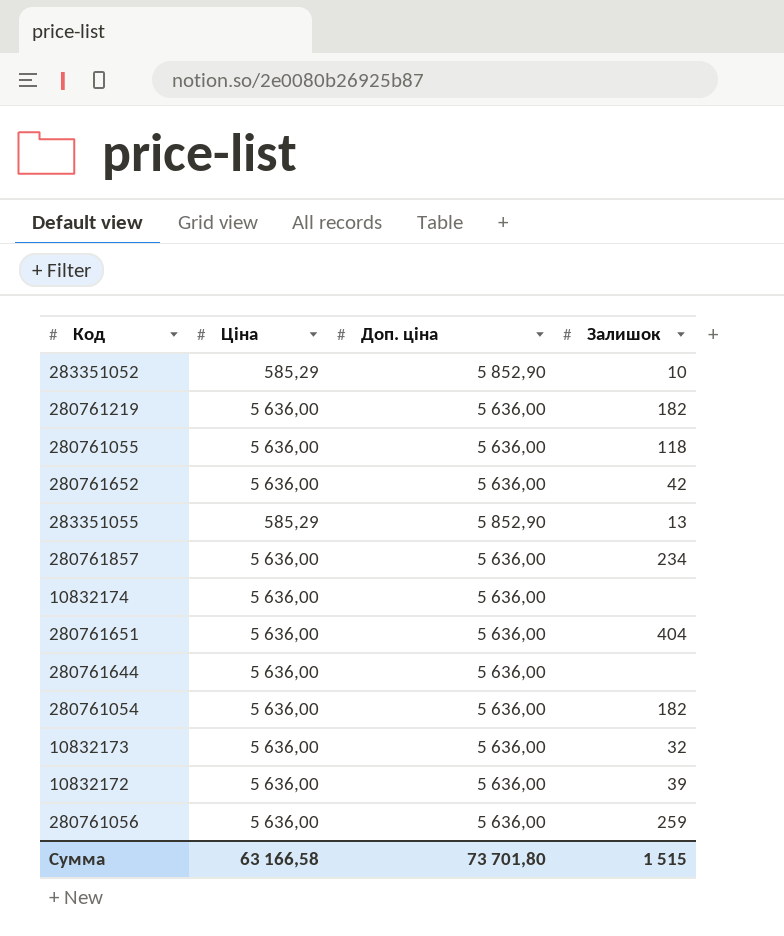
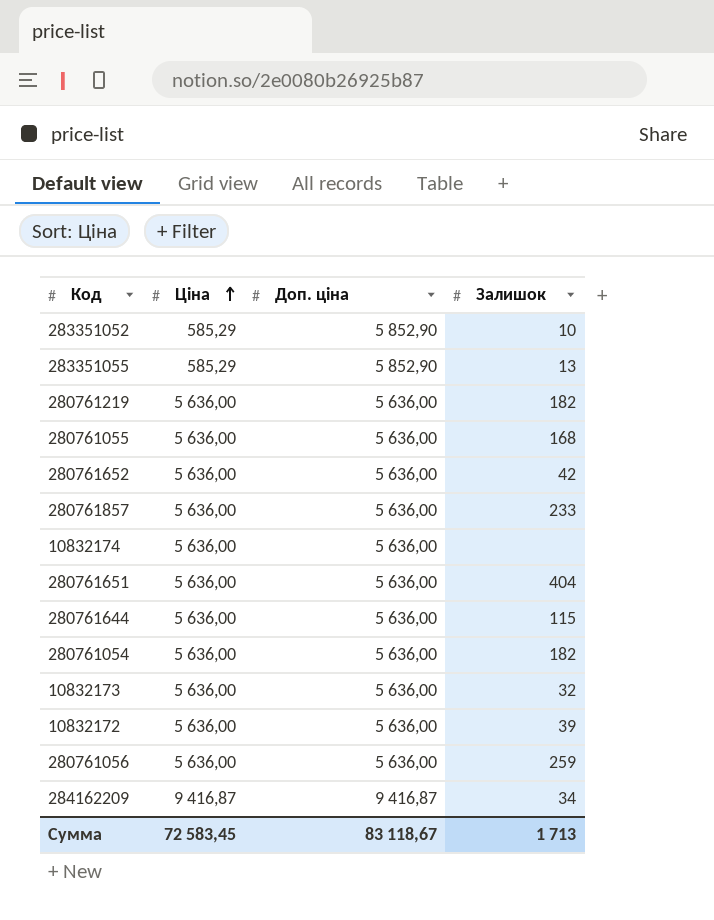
row order: none -> Ціна ascending
280761055 | Залишок: 118 -> 168
280761857 | Залишок: 234 -> 233
280761644 | Залишок: none -> 115
row 284162209: none -> 9 416,87 | 9 416,87 | 34
Сумма | Ціна: 63 166,58 -> 72 583,45
Сумма | Доп. ціна: 73 701,80 -> 83 118,67
Сумма | Залишок: 1 515 -> 1 713

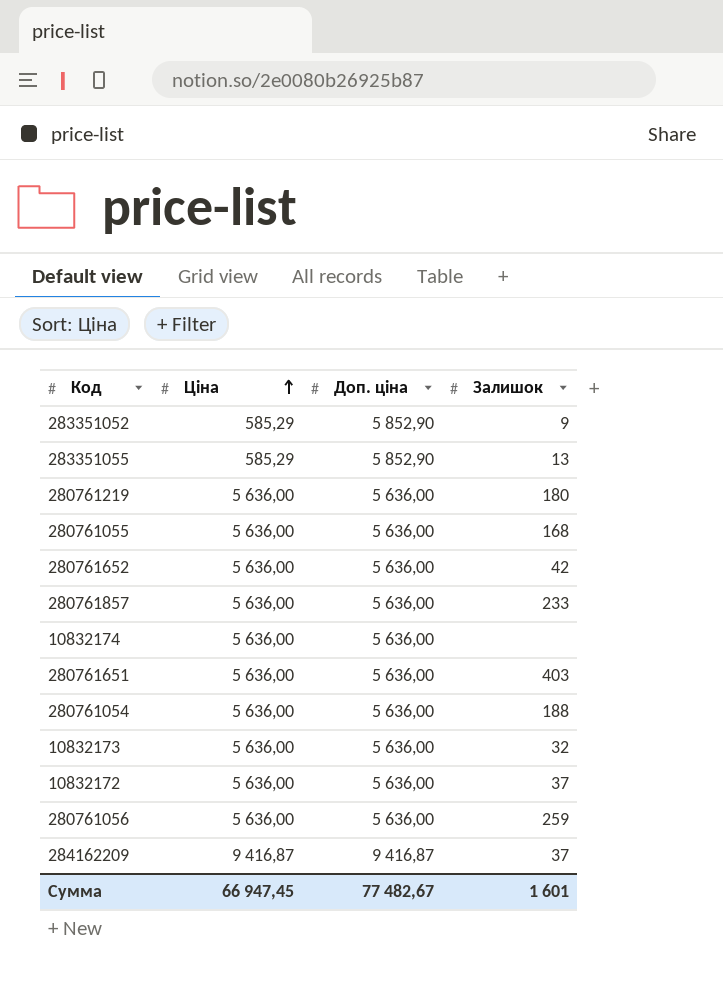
row 280761644: 5 636,00 | 5 636,00 | 115 -> none
283351052 | Залишок: 10 -> 9
280761219 | Залишок: 182 -> 180
280761651 | Залишок: 404 -> 403
280761054 | Залишок: 182 -> 188
10832172 | Залишок: 39 -> 37
284162209 | Залишок: 34 -> 37
Сумма | Ціна: 72 583,45 -> 66 947,45
Сумма | Доп. ціна: 83 118,67 -> 77 482,67
Сумма | Залишок: 1 713 -> 1 601

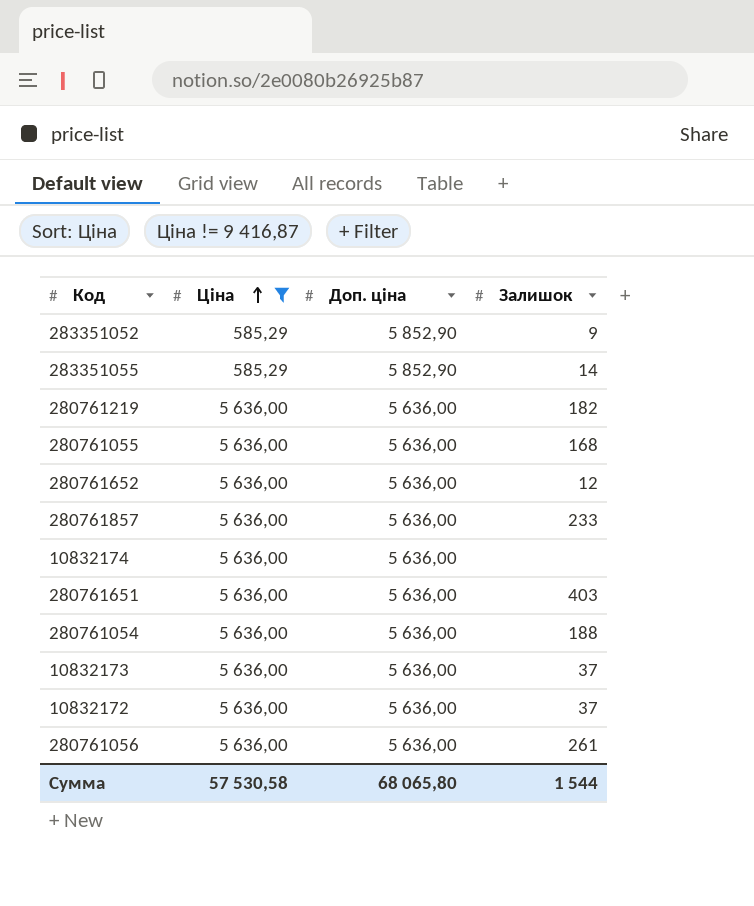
filter: none -> Ціна != 9 416,87
283351055 | Залишок: 13 -> 14
280761219 | Залишок: 180 -> 182
280761652 | Залишок: 42 -> 12
10832173 | Залишок: 32 -> 37
280761056 | Залишок: 259 -> 261
Сумма | Ціна: 66 947,45 -> 57 530,58
Сумма | Доп. ціна: 77 482,67 -> 68 065,80
Сумма | Залишок: 1 601 -> 1 544

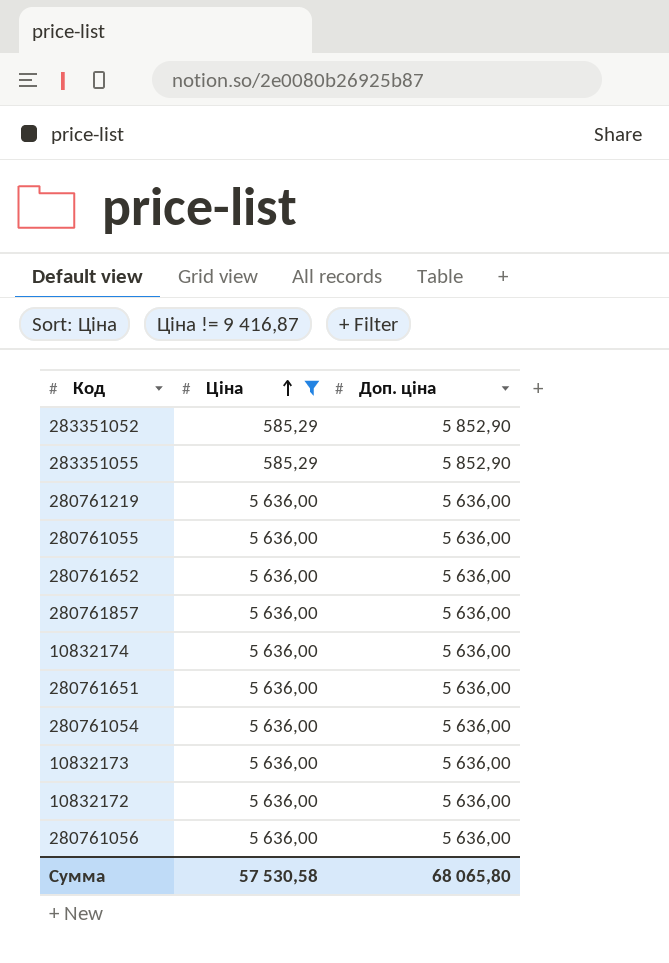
column Залишок | position: 4 -> none

